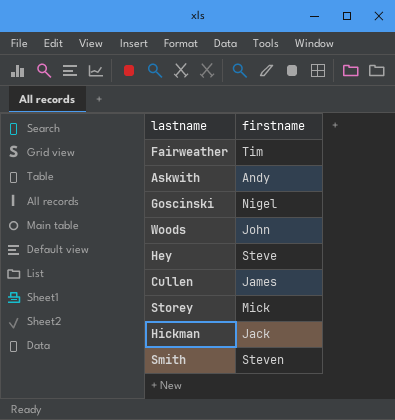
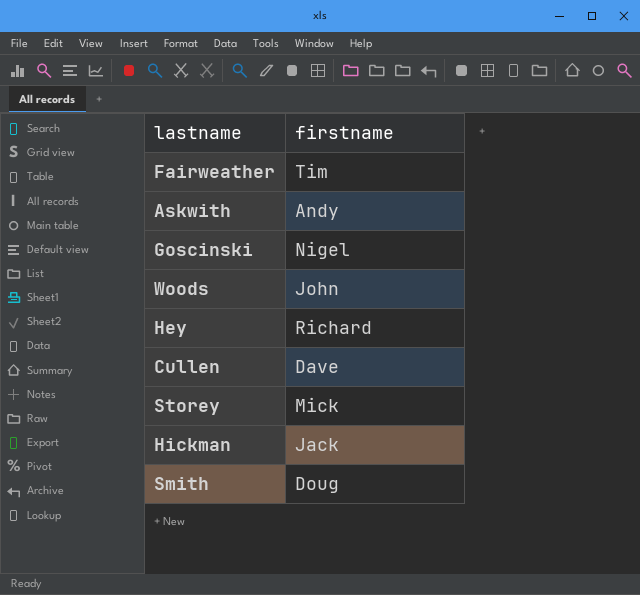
Hey | firstname: Steve -> Richard
Cullen | firstname: James -> Dave
Smith | firstname: Steven -> Doug

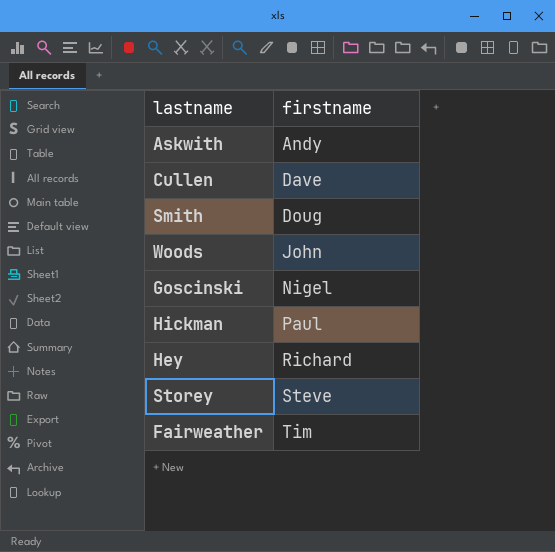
row order: none -> firstname ascending
Hickman | firstname: Jack -> Paul
Storey | firstname: Mick -> Steve

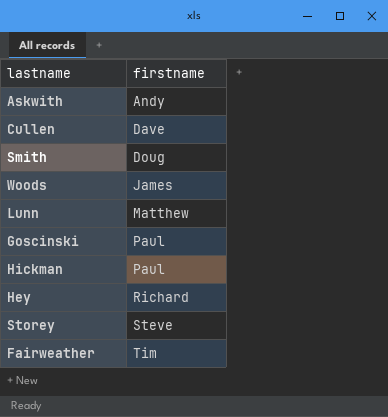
Woods | firstname: John -> James
row Lunn: none -> Matthew
Goscinski | firstname: Nigel -> Paul

